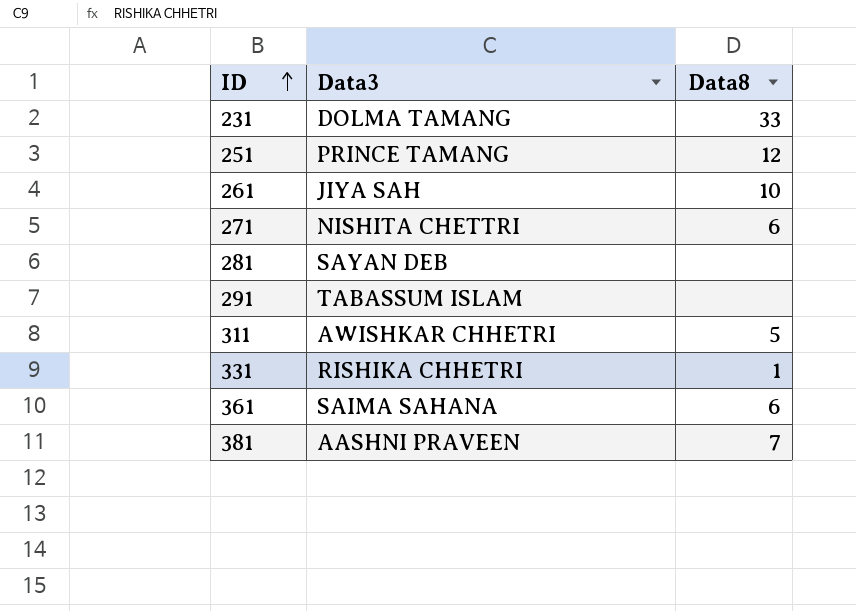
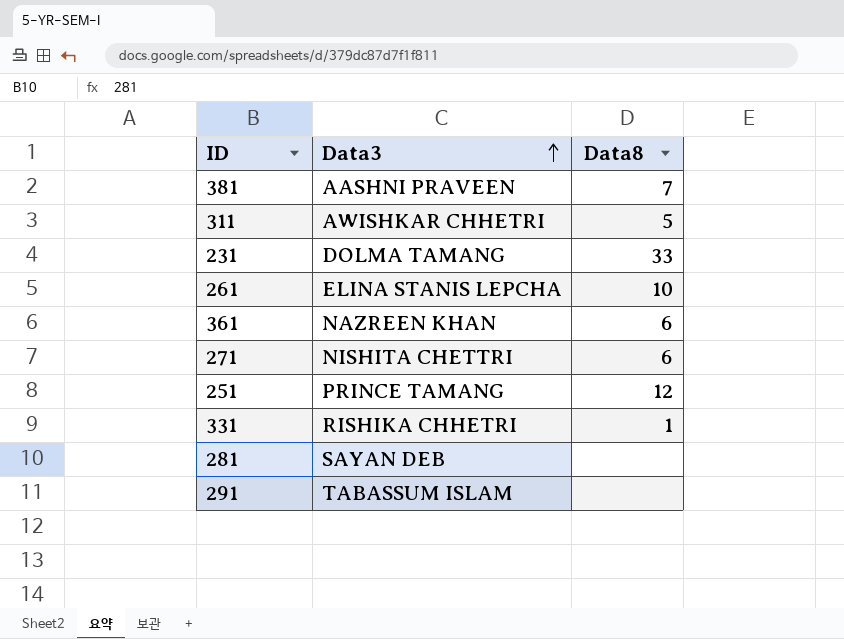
row order: ID ascending -> Data3 ascending
261 | Data3: JIYA SAH -> ELINA STANIS LEPCHA
361 | Data3: SAIMA SAHANA -> NAZREEN KHAN

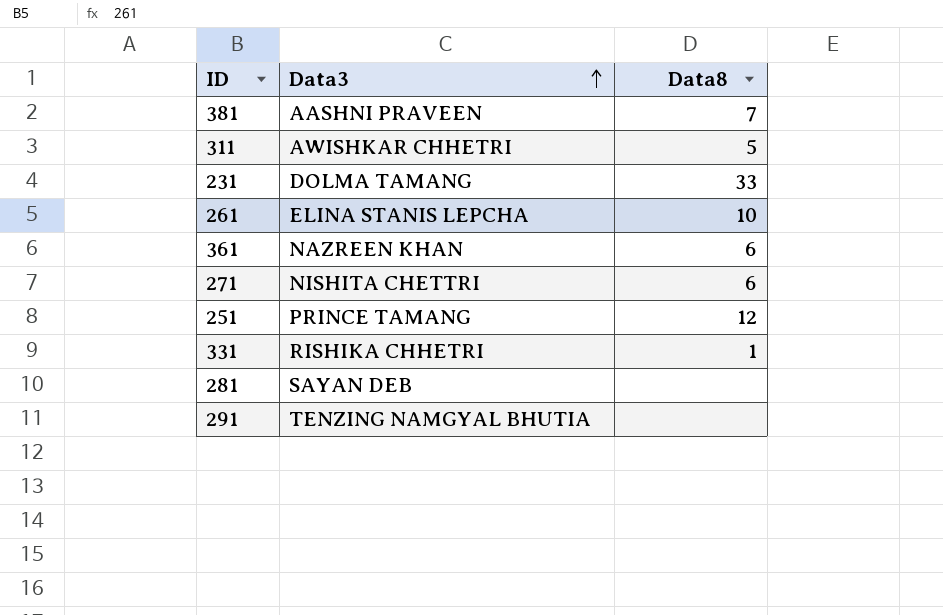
291 | Data3: TABASSUM ISLAM -> TENZING NAMGYAL BHUTIA

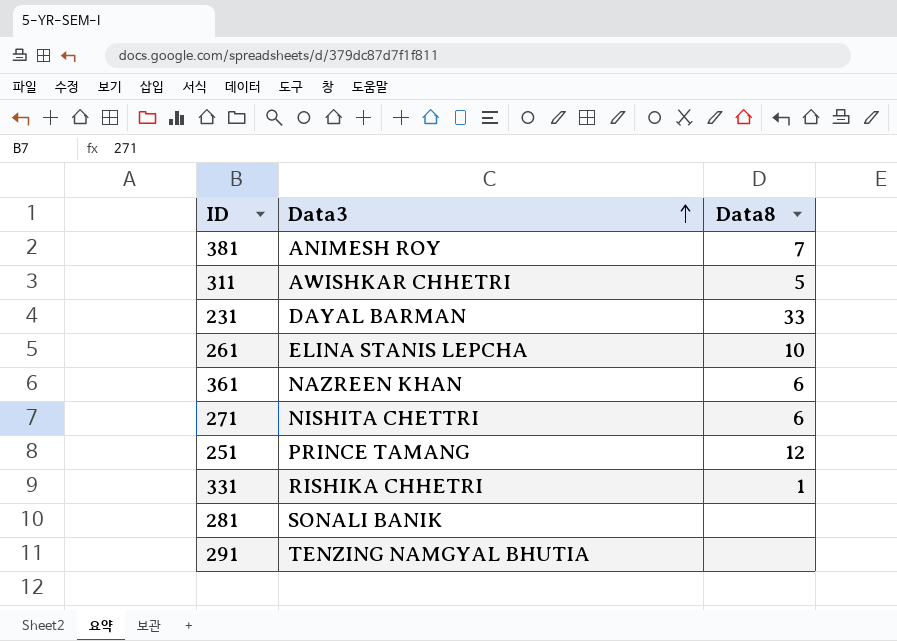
381 | Data3: AASHNI PRAVEEN -> ANIMESH ROY
231 | Data3: DOLMA TAMANG -> DAYAL BARMAN
281 | Data3: SAYAN DEB -> SONALI BANIK

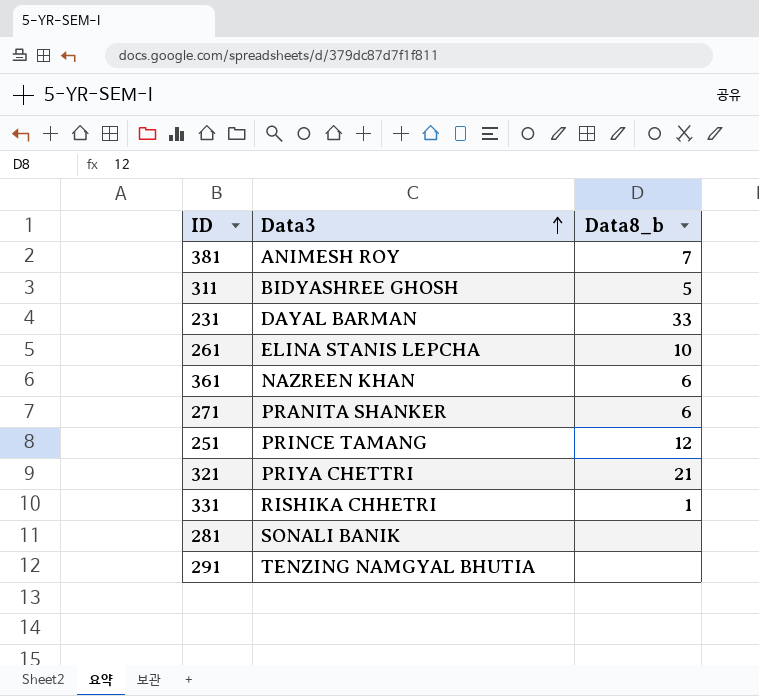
column name: Data8 -> Data8_b
311 | Data3: AWISHKAR CHHETRI -> BIDYASHREE GHOSH
271 | Data3: NISHITA CHETTRI -> PRANITA SHANKER
row 321: none -> PRIYA CHETTRI | 21

